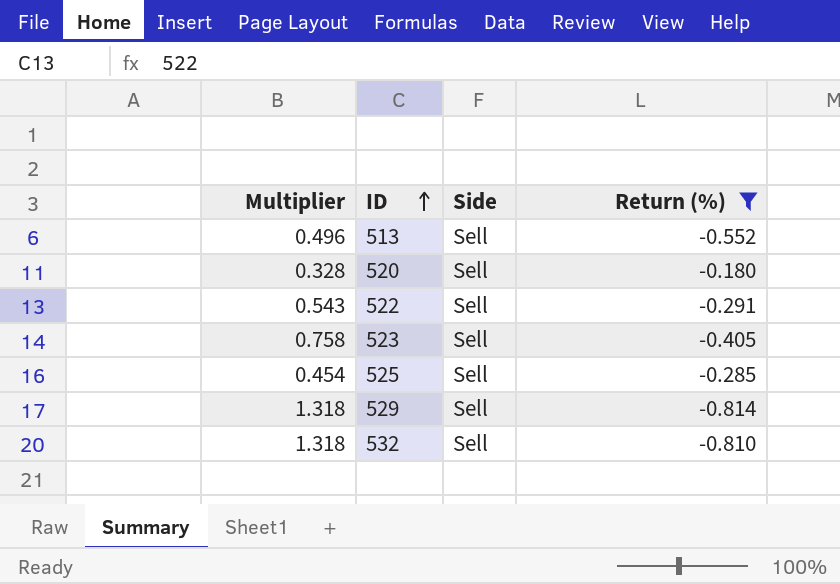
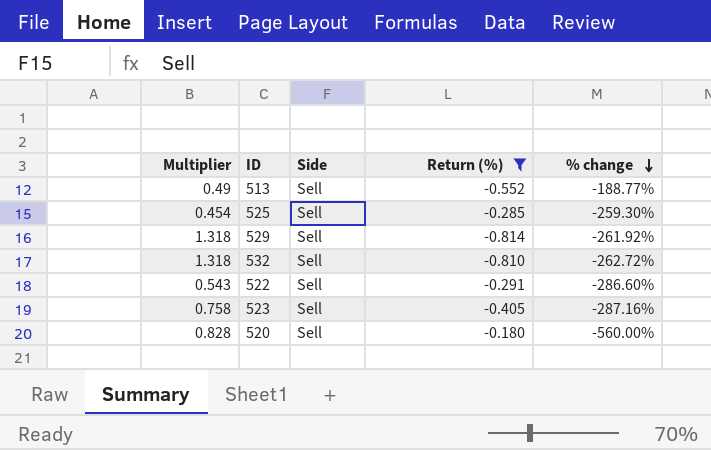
row order: ID ascending -> % change descending
column % change | formula: none -> ([Multiplier] - [Return (%)]) / [Return (%)]
513 | Multiplier: 0.496 -> 0.49
520 | Multiplier: 0.328 -> 0.828

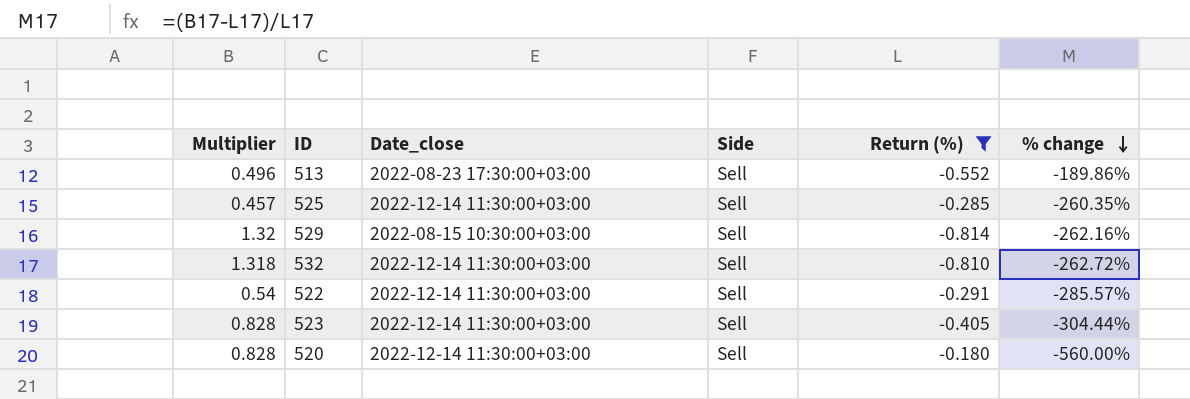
column Date_close | position: none -> 3
513 | Multiplier: 0.49 -> 0.496
513 | % change: -188.77% -> -189.86%
525 | Multiplier: 0.454 -> 0.457
525 | % change: -259.30% -> -260.35%
529 | Multiplier: 1.318 -> 1.32
529 | % change: -261.92% -> -262.16%
522 | Multiplier: 0.543 -> 0.54
522 | % change: -286.60% -> -285.57%
523 | Multiplier: 0.758 -> 0.828
523 | % change: -287.16% -> -304.44%

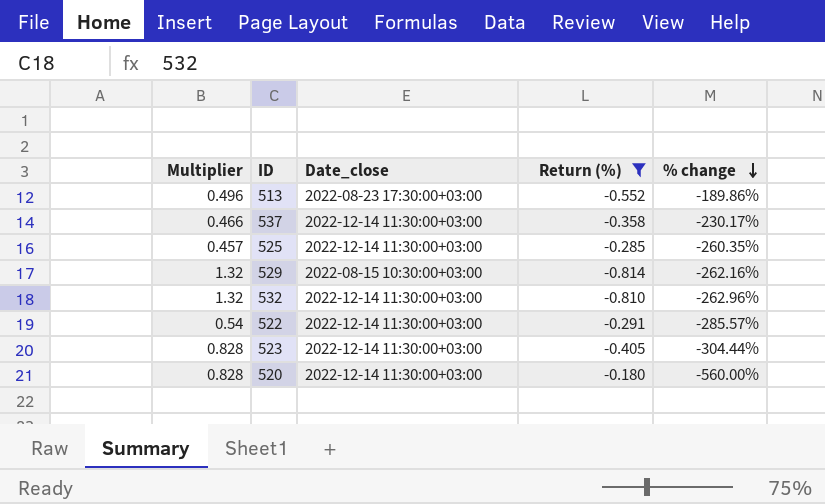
column Side | position: 4 -> none
row 537: none -> 0.466 | 2022-12-14 11:30:00+03:00 | -0.358 | -230.17%
532 | Multiplier: 1.318 -> 1.32
532 | % change: -262.72% -> -262.96%

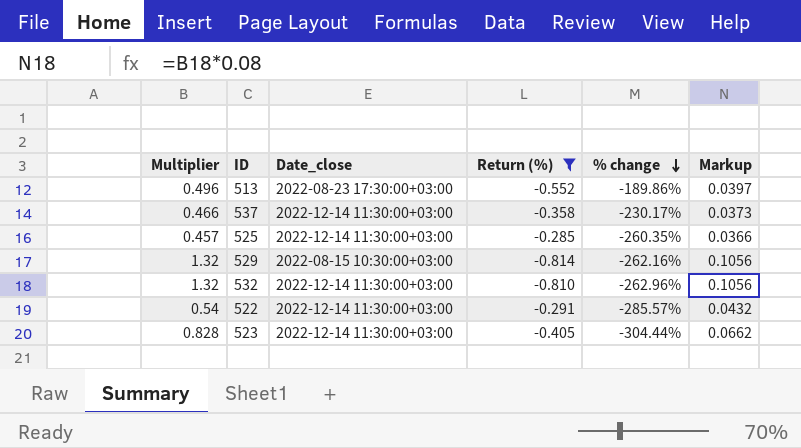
column Markup | formula: none -> [Multiplier] * 0.08
row 520: 0.828 | 2022-12-14 11:30:00+03:00 | -0.180 | -560.00% -> none

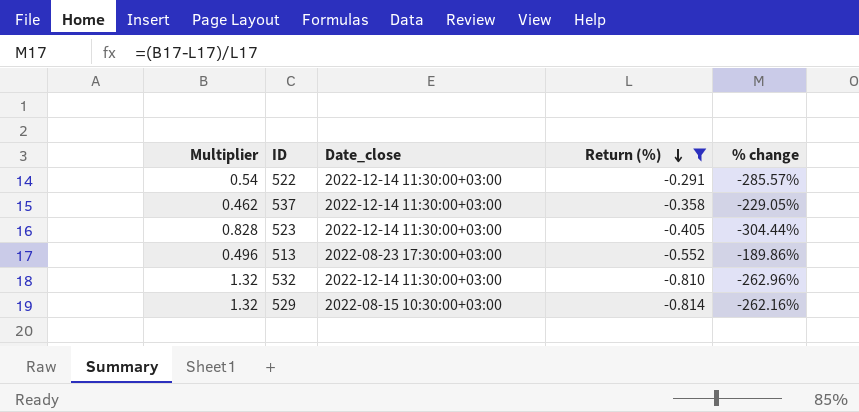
row order: % change descending -> Return (%) descending
column Markup | formula: [Multiplier] * 0.08 -> none
row 525: 0.457 | 2022-12-14 11:30:00+03:00 | -0.285 | -260.35% | 0.0366 -> none
537 | Multiplier: 0.466 -> 0.462
537 | % change: -230.17% -> -229.05%

